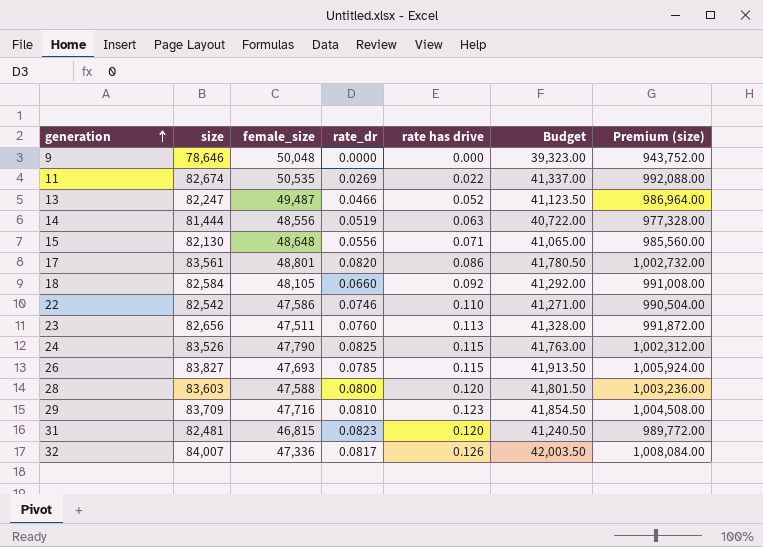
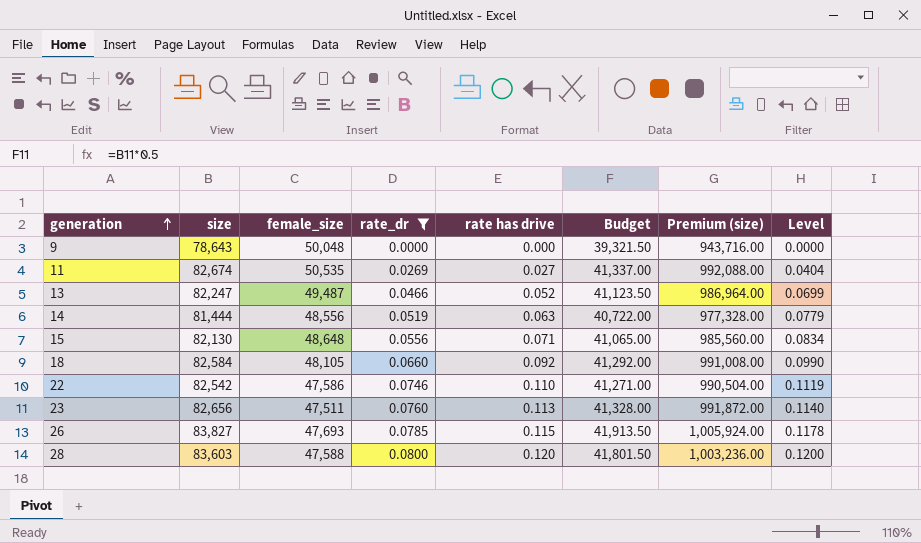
filter: none -> rate_dr <= 0.0800
column Level | formula: none -> [rate_dr] * 1.5
9 | size: 78,646 -> 78,643
9 | Budget: 39,323.00 -> 39,321.50
9 | Premium (size): 943,752.00 -> 943,716.00
11 | rate has drive: 0.022 -> 0.027

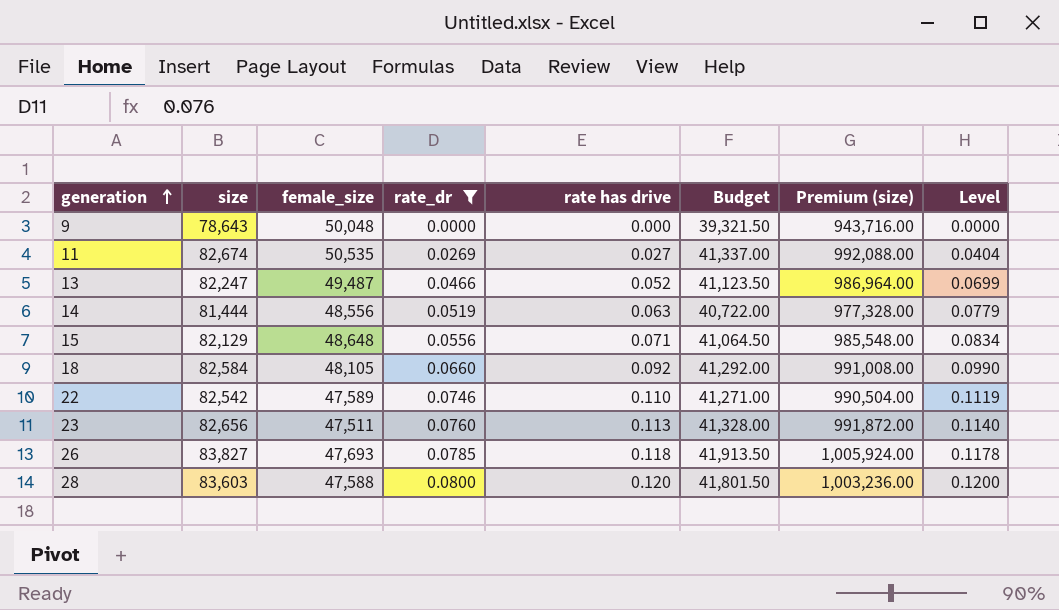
15 | size: 82,130 -> 82,129
15 | Budget: 41,065.00 -> 41,064.50
15 | Premium (size): 985,560.00 -> 985,548.00
22 | female_size: 47,586 -> 47,589
26 | rate has drive: 0.115 -> 0.118

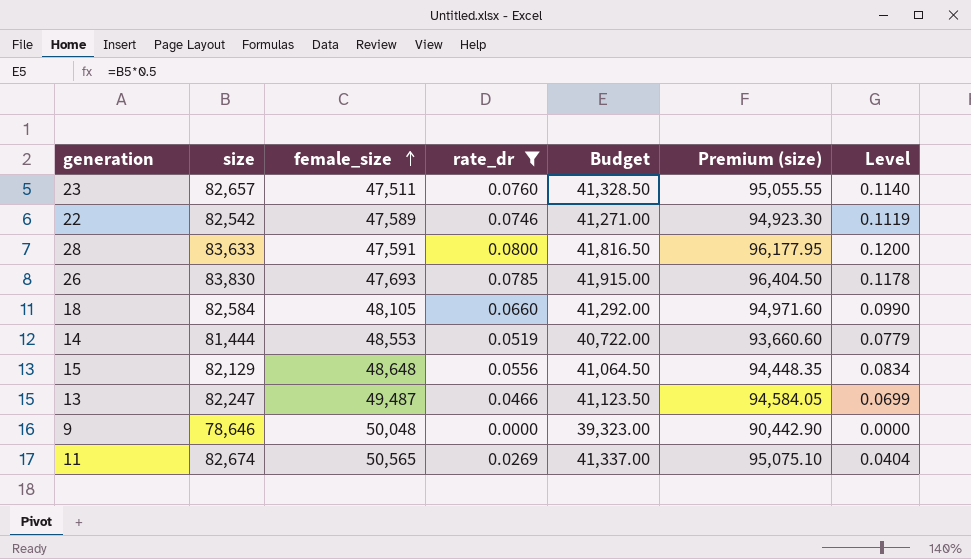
row order: generation ascending -> female_size ascending
column rate has drive | position: 5 -> none
column Premium (size) | formula: [size] * 12 -> [size] * 1.15
23 | size: 82,656 -> 82,657
23 | Budget: 41,328.00 -> 41,328.50
28 | size: 83,603 -> 83,633
28 | female_size: 47,588 -> 47,591
28 | Budget: 41,801.50 -> 41,816.50
26 | size: 83,827 -> 83,830
26 | Budget: 41,913.50 -> 41,915.00
14 | female_size: 48,556 -> 48,553
9 | size: 78,643 -> 78,646
9 | Budget: 39,321.50 -> 39,323.00
11 | female_size: 50,535 -> 50,565

